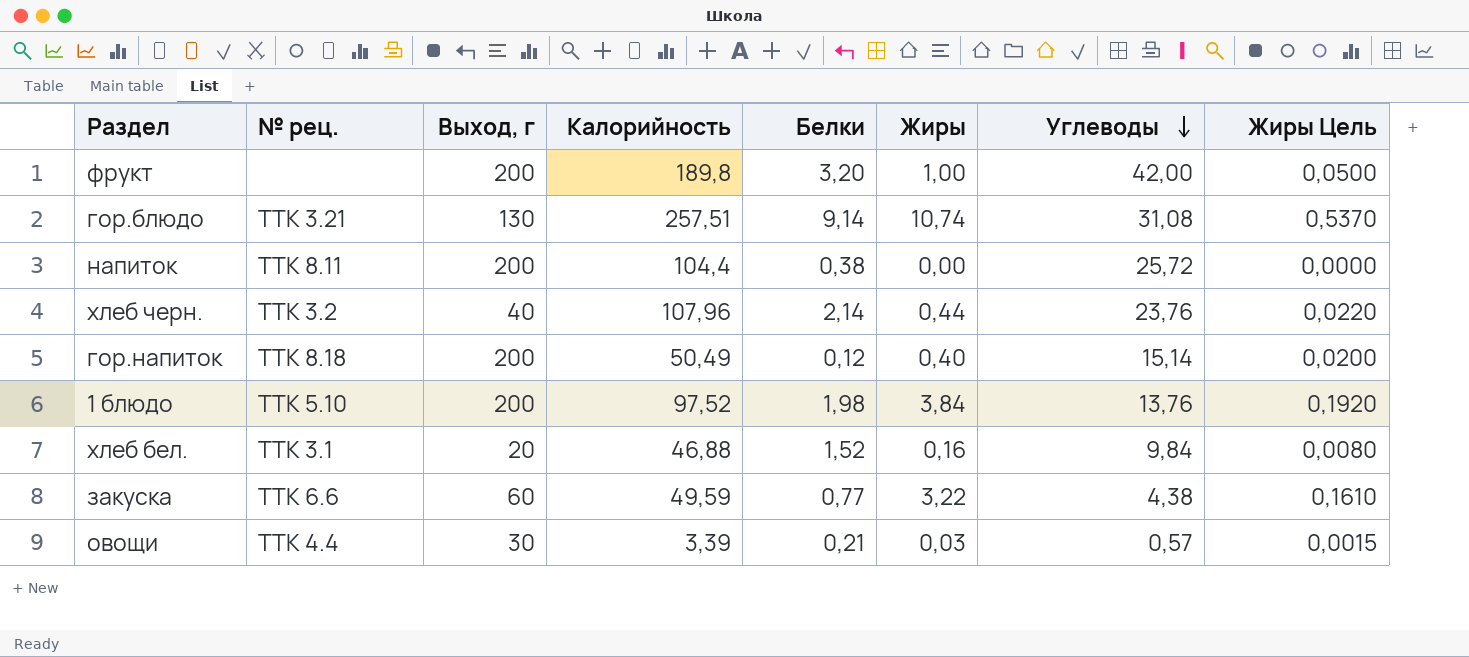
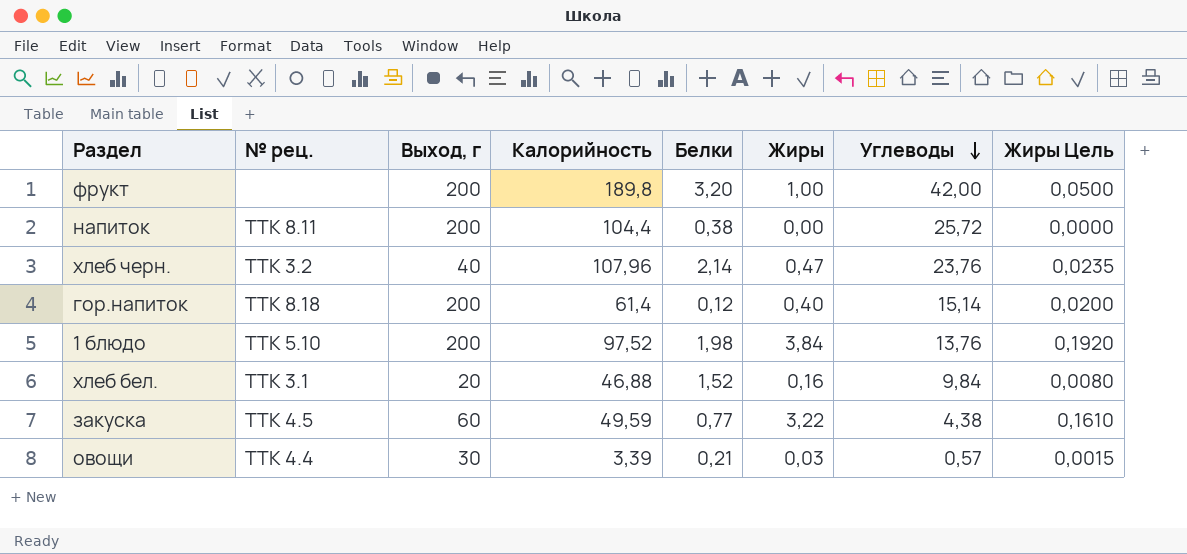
row гор.блюдо: ТТК 3.21 | 130 | 257,51 | 9,14 | 10,74 | 31,08 | 0,5370 -> none
хлеб черн. | Жиры: 0,44 -> 0,47
хлеб черн. | Жиры Цель: 0,0220 -> 0,0235
гор.напиток | Калорийность: 50,49 -> 61,4
закуска | № рец.: ТТК 6.6 -> ТТК 4.5

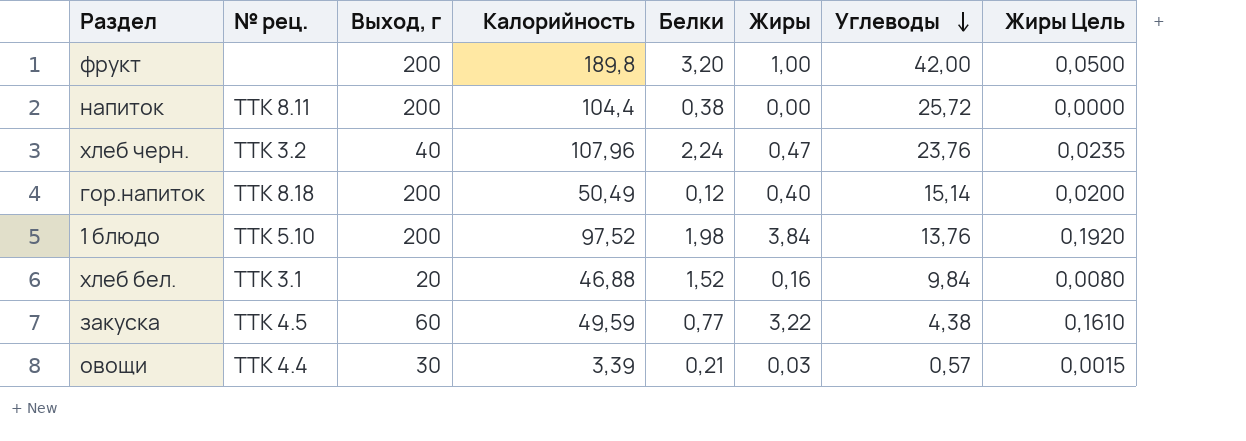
хлеб черн. | Белки: 2,14 -> 2,24
гор.напиток | Калорийность: 61,4 -> 50,49

